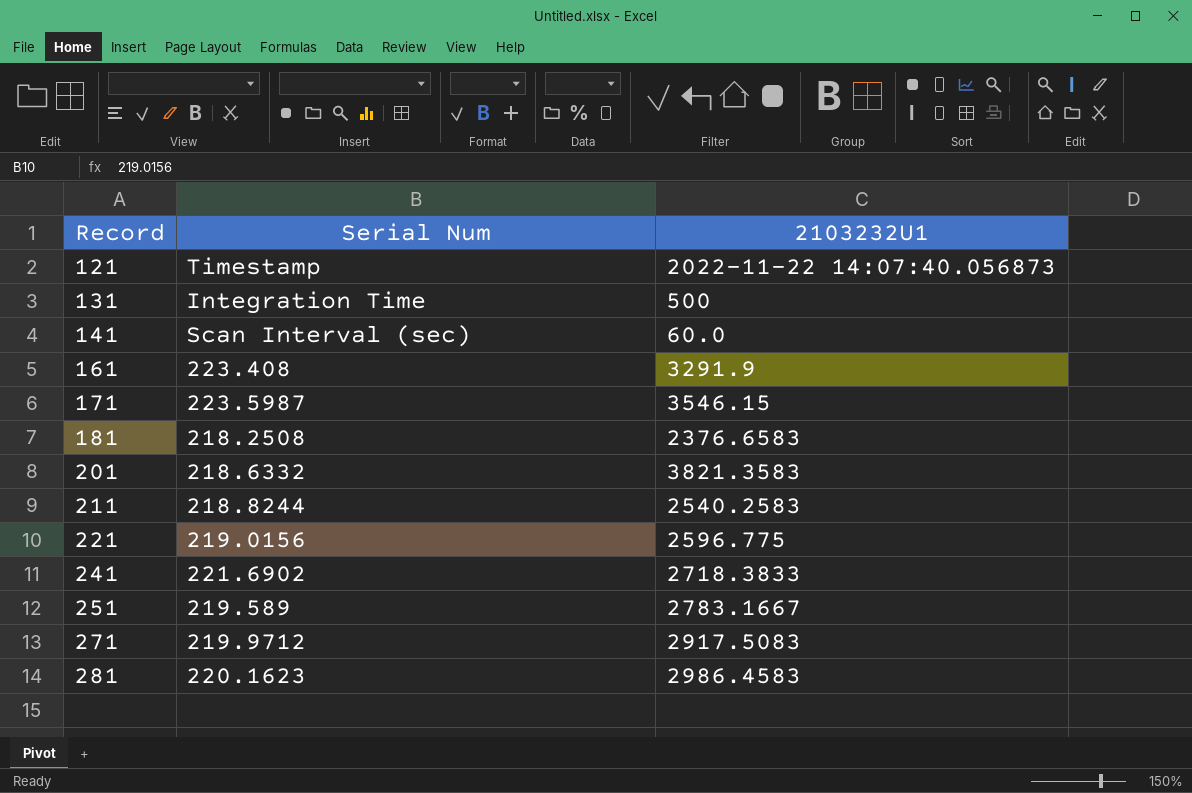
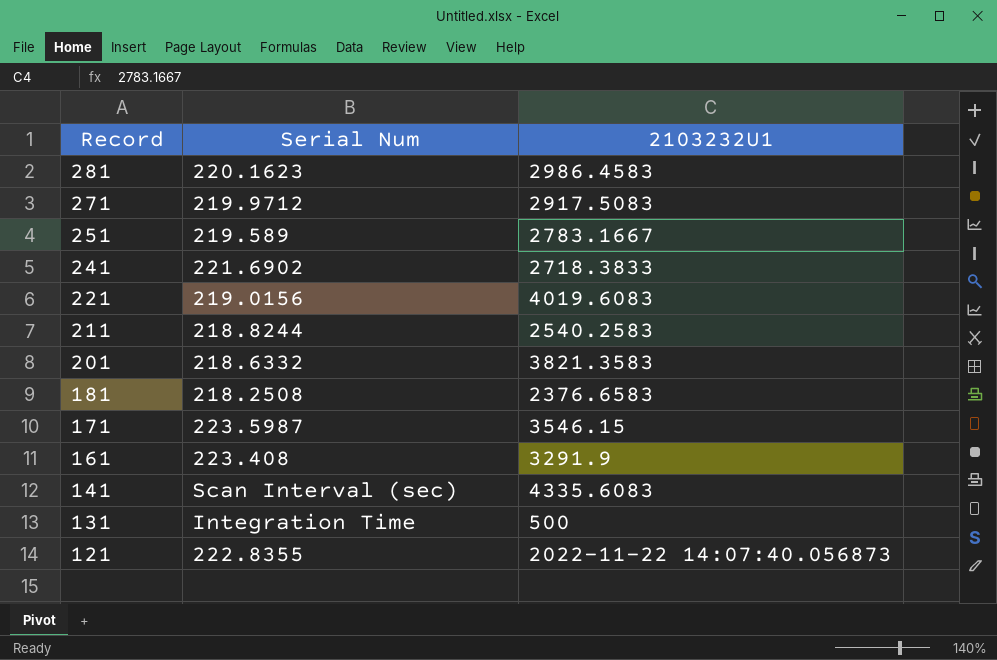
row order: Record ascending -> Record descending
221 | 2103232U1: 2596.775 -> 4019.6083
141 | 2103232U1: 60.0 -> 4335.6083
121 | Serial Num: Timestamp -> 222.8355

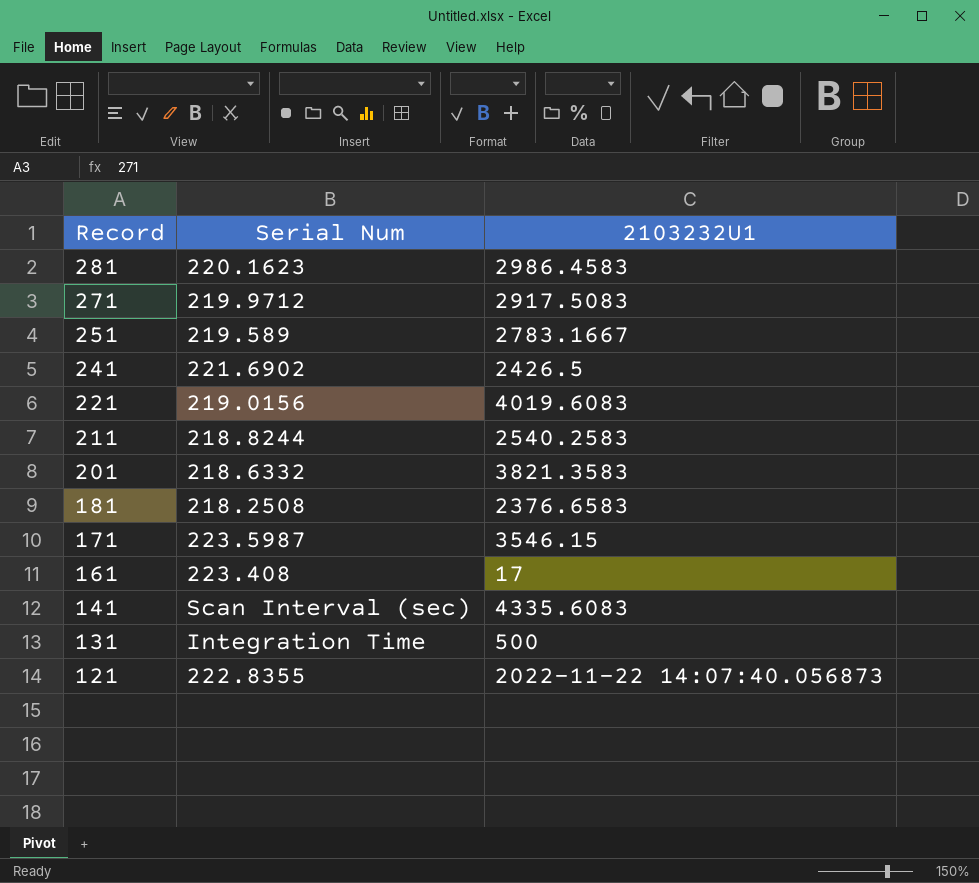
241 | 2103232U1: 2718.3833 -> 2426.5
161 | 2103232U1: 3291.9 -> 17

